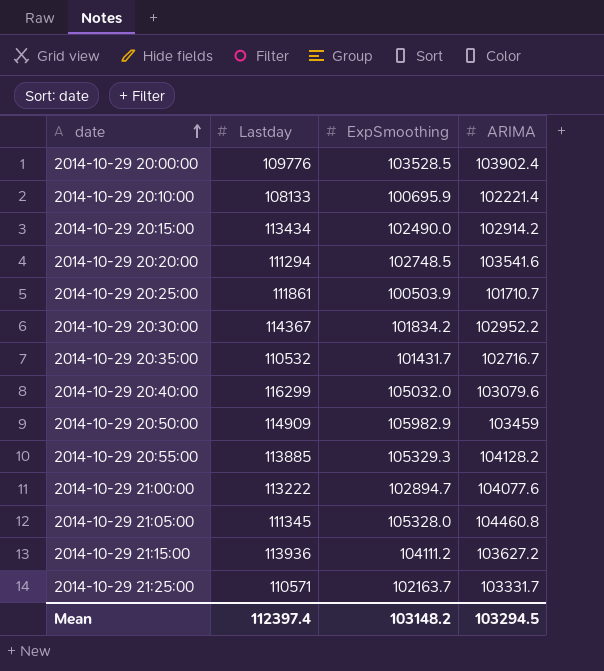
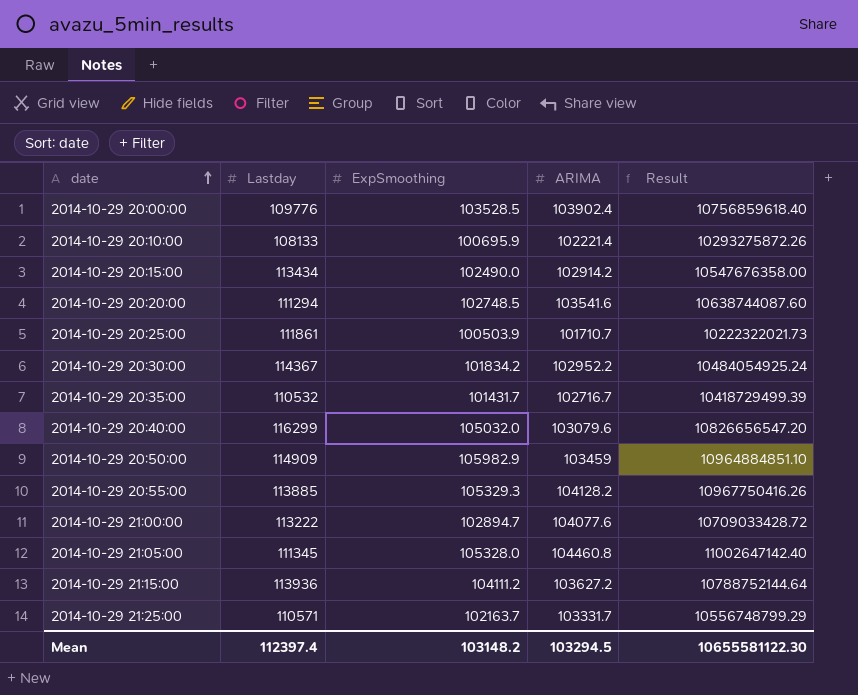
column Result | formula: none -> [ExpSmoothing] * [ARIMA]

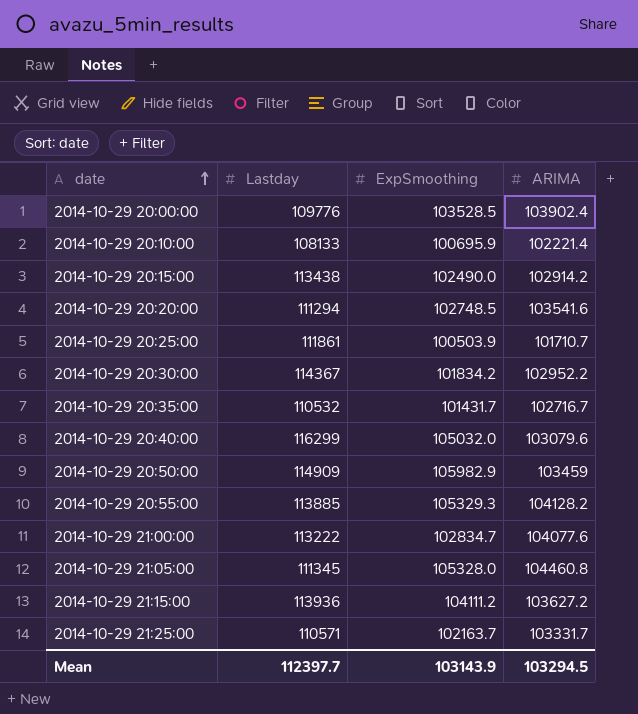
column Result | formula: [ExpSmoothing] * [ARIMA] -> none
2014-10-29 20:15:00 | Lastday: 113434 -> 113438
2014-10-29 21:00:00 | ExpSmoothing: 102894.7 -> 102834.7
Mean | Lastday: 112397.4 -> 112397.7
Mean | ExpSmoothing: 103148.2 -> 103143.9

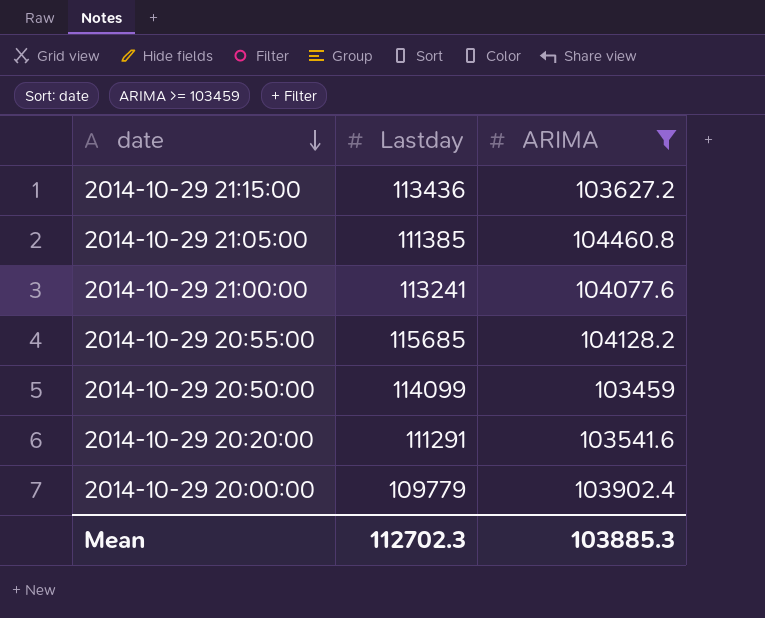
filter: none -> ARIMA >= 103459
row order: date ascending -> date descending
column ExpSmoothing | position: 3 -> none
2014-10-29 21:15:00 | Lastday: 113936 -> 113436
2014-10-29 21:05:00 | Lastday: 111345 -> 111385
2014-10-29 21:00:00 | Lastday: 113222 -> 113241
2014-10-29 20:55:00 | Lastday: 113885 -> 115685
2014-10-29 20:50:00 | Lastday: 114909 -> 114099
2014-10-29 20:20:00 | Lastday: 111294 -> 111291
2014-10-29 20:00:00 | Lastday: 109776 -> 109779
Mean | Lastday: 112397.7 -> 112702.3
Mean | ARIMA: 103294.5 -> 103885.3

